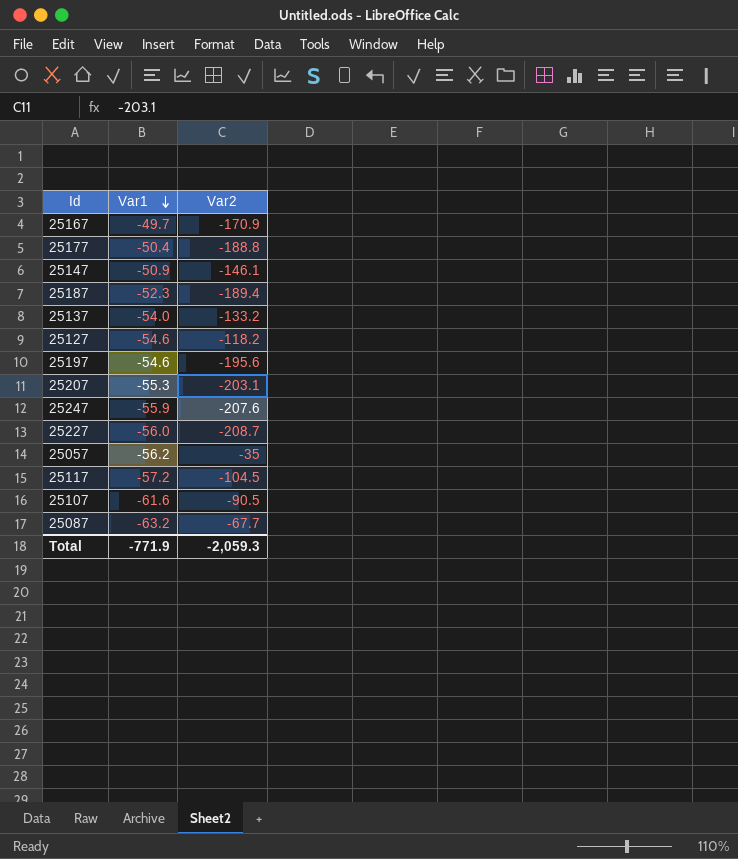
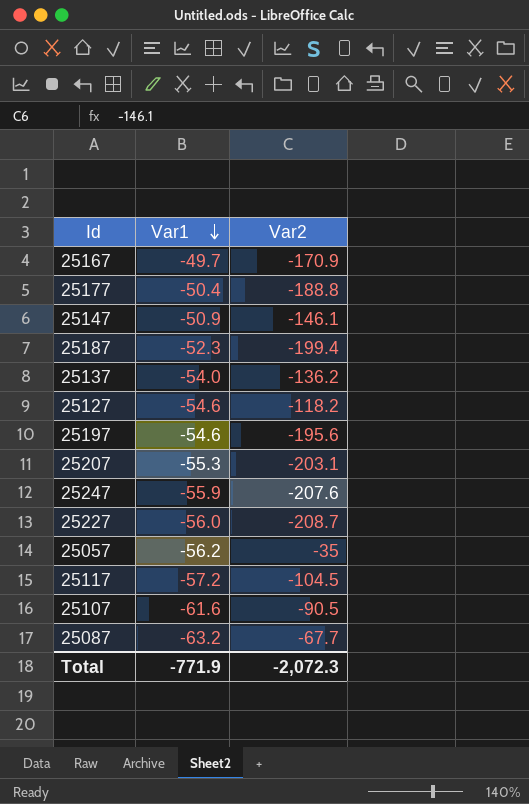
25187 | Var2: -189.4 -> -199.4
25137 | Var2: -133.2 -> -136.2
Total | Var2: -2,059.3 -> -2,072.3

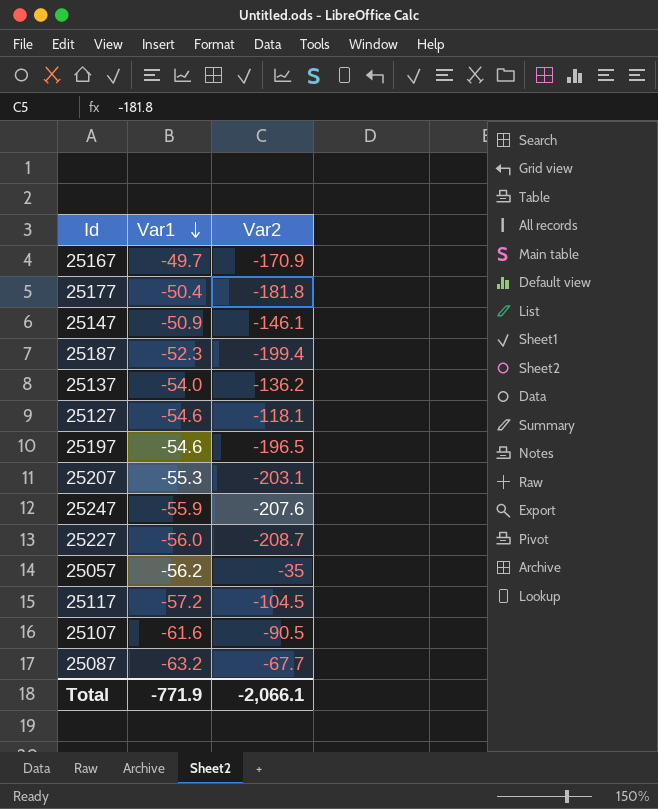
25177 | Var2: -188.8 -> -181.8
25127 | Var2: -118.2 -> -118.1
25197 | Var2: -195.6 -> -196.5
Total | Var2: -2,072.3 -> -2,066.1

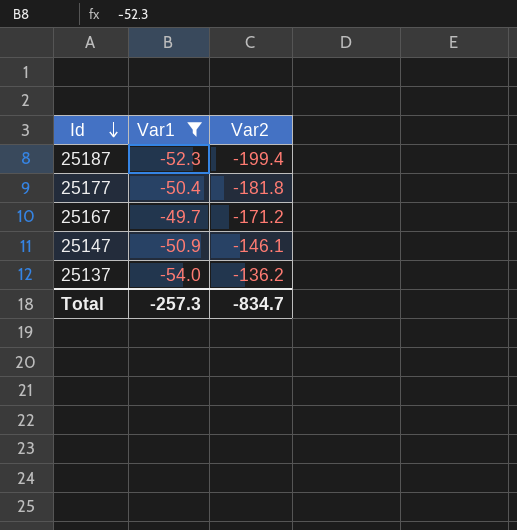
filter: none -> Var1 >= -54.0
row order: Var1 descending -> Id descending
25167 | Var2: -170.9 -> -171.2
Total | Var1: -771.9 -> -257.3
Total | Var2: -2,066.1 -> -834.7

